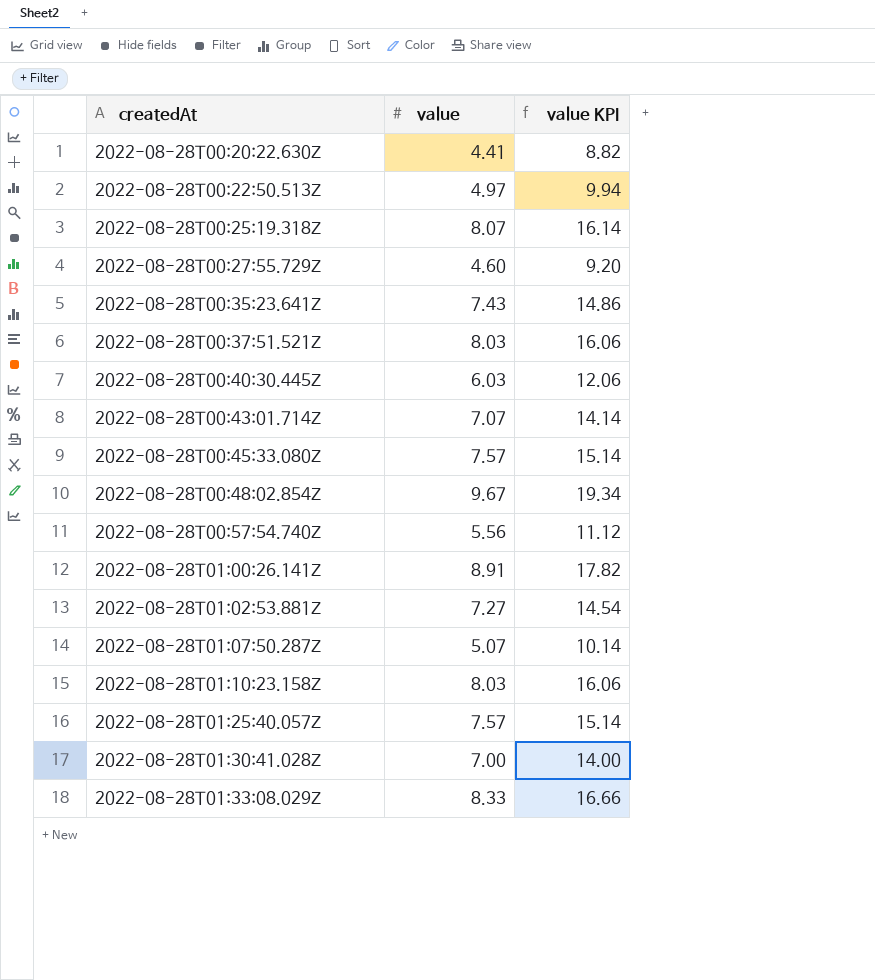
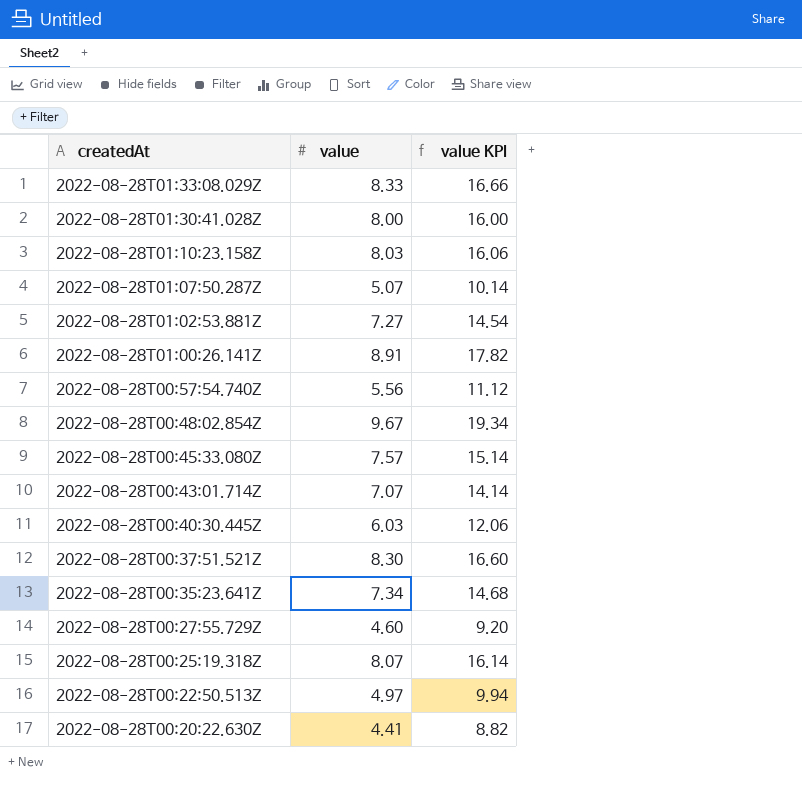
row order: createdAt ascending -> createdAt descending
row 2022-08-28T01:25:40.057Z: 7.57 | 15.14 -> none
2022-08-28T01:30:41.028Z | value: 7.00 -> 8.00
2022-08-28T01:30:41.028Z | value KPI: 14.00 -> 16.00
2022-08-28T00:37:51.521Z | value: 8.03 -> 8.30
2022-08-28T00:37:51.521Z | value KPI: 16.06 -> 16.60
2022-08-28T00:35:23.641Z | value: 7.43 -> 7.34
2022-08-28T00:35:23.641Z | value KPI: 14.86 -> 14.68

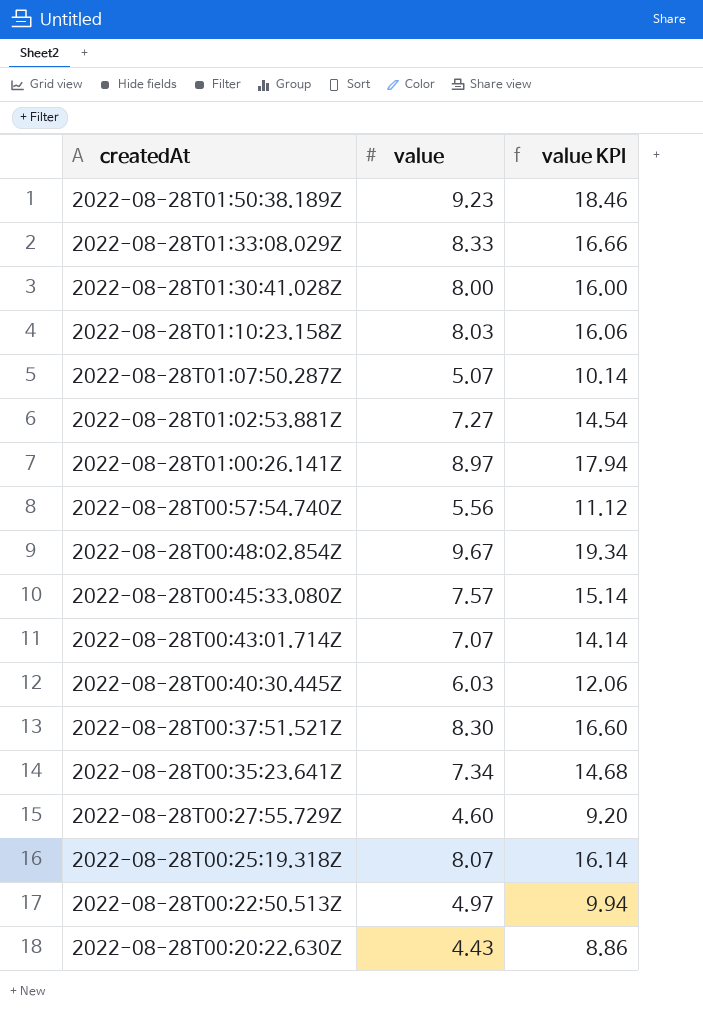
row 2022-08-28T01:50:38.189Z: none -> 9.23 | 18.46
2022-08-28T01:00:26.141Z | value: 8.91 -> 8.97
2022-08-28T01:00:26.141Z | value KPI: 17.82 -> 17.94
2022-08-28T00:20:22.630Z | value: 4.41 -> 4.43
2022-08-28T00:20:22.630Z | value KPI: 8.82 -> 8.86

